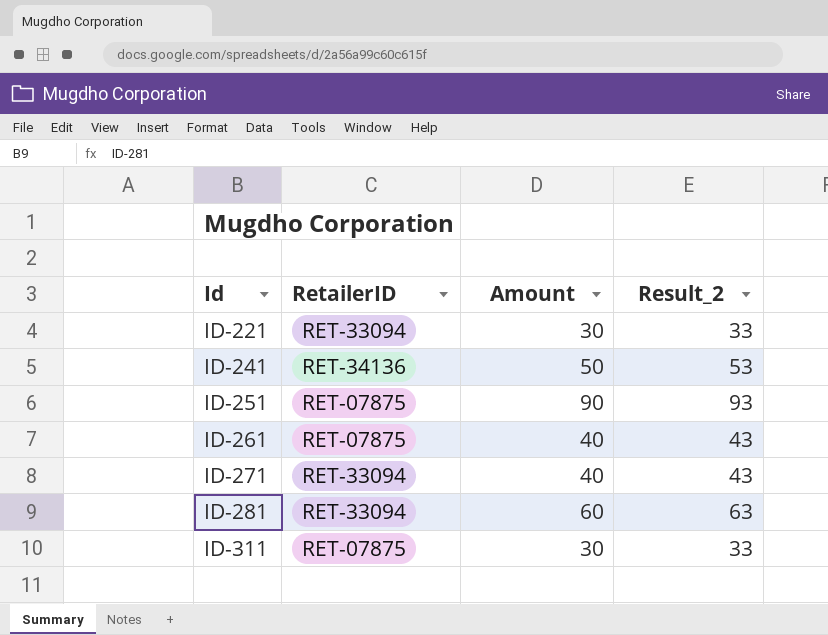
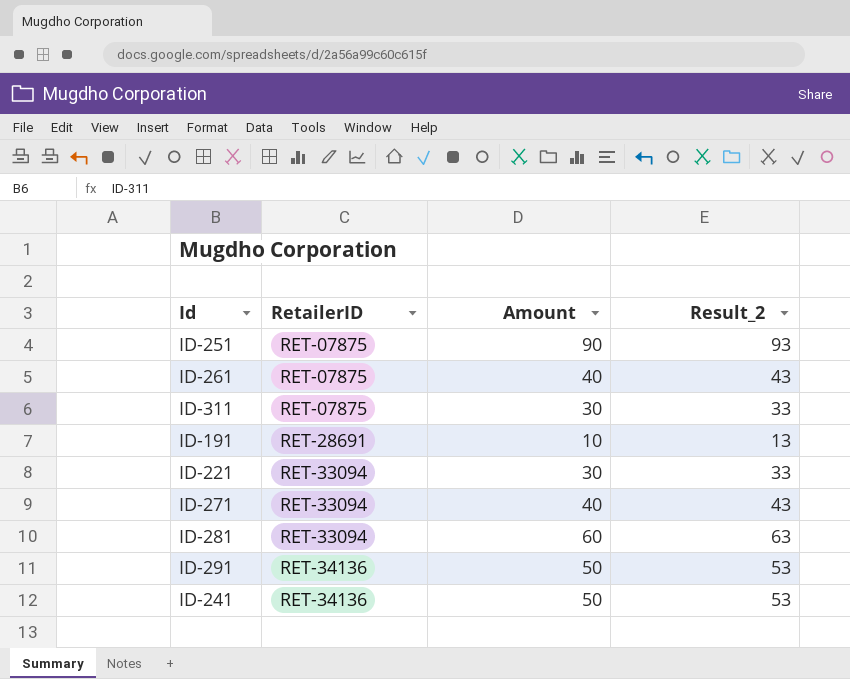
row order: Id ascending -> RetailerID ascending
row ID-191: none -> RET-28691 | 10 | 13
row ID-291: none -> RET-34136 | 50 | 53

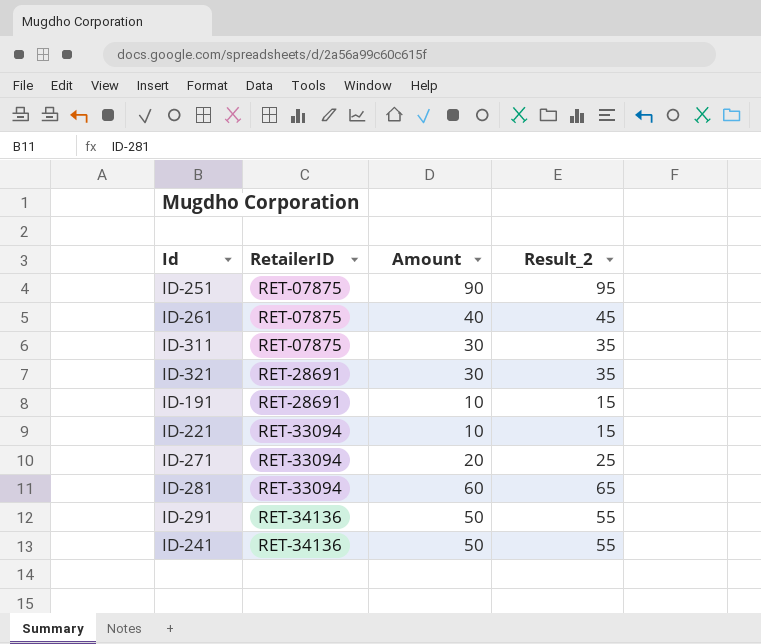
column Result_2 | formula: [Amount] + 3 -> [Amount] + 5
row ID-321: none -> RET-28691 | 30 | 35
ID-221 | Amount: 30 -> 10
ID-271 | Amount: 40 -> 20

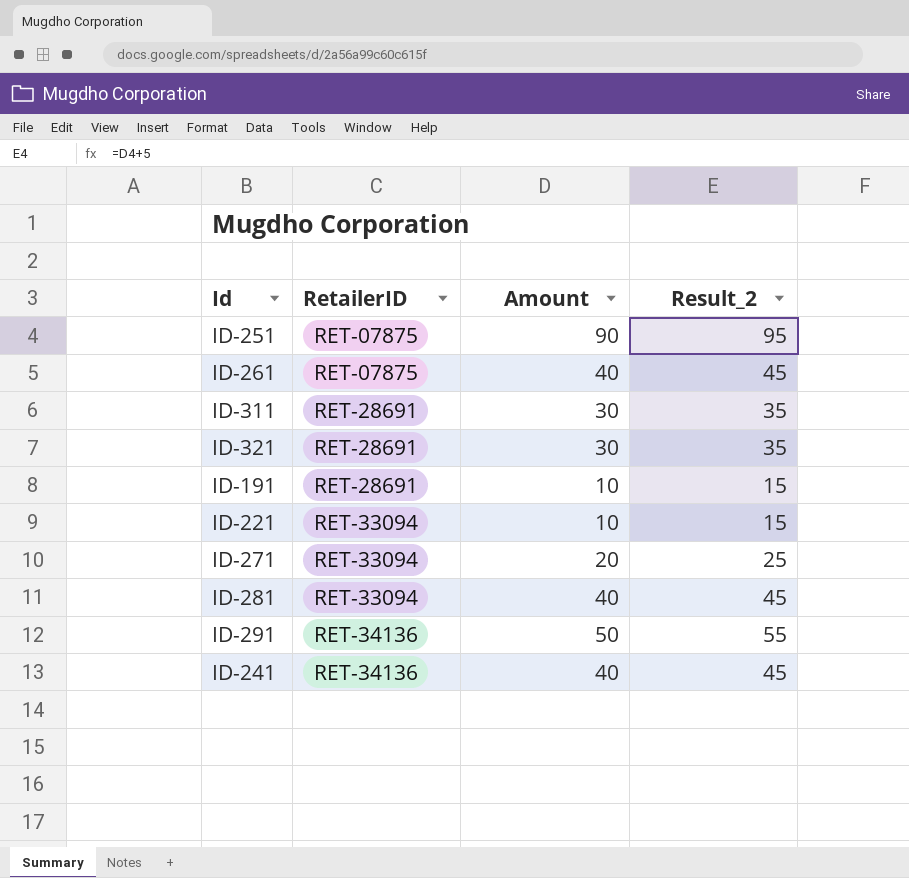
ID-311 | RetailerID: RET-07875 -> RET-28691
ID-281 | Amount: 60 -> 40
ID-281 | Result_2: 65 -> 45
ID-241 | Amount: 50 -> 40
ID-241 | Result_2: 55 -> 45

